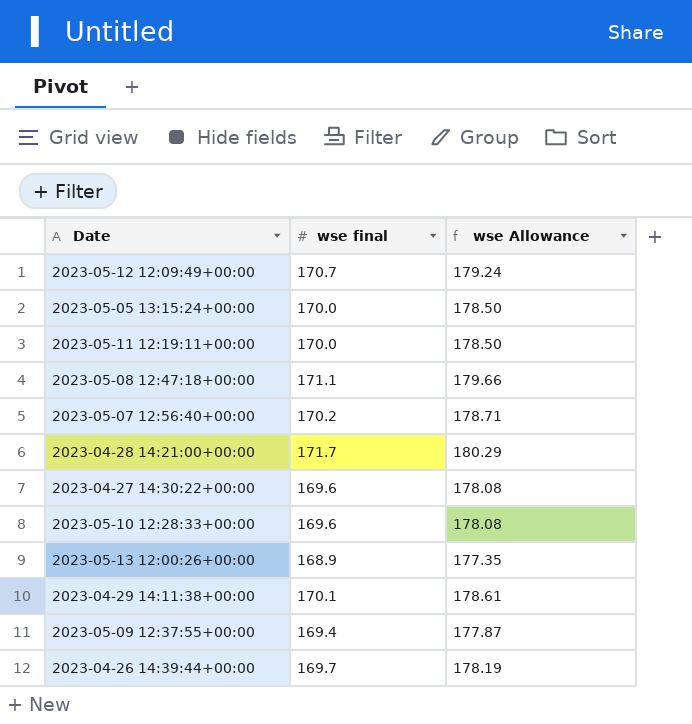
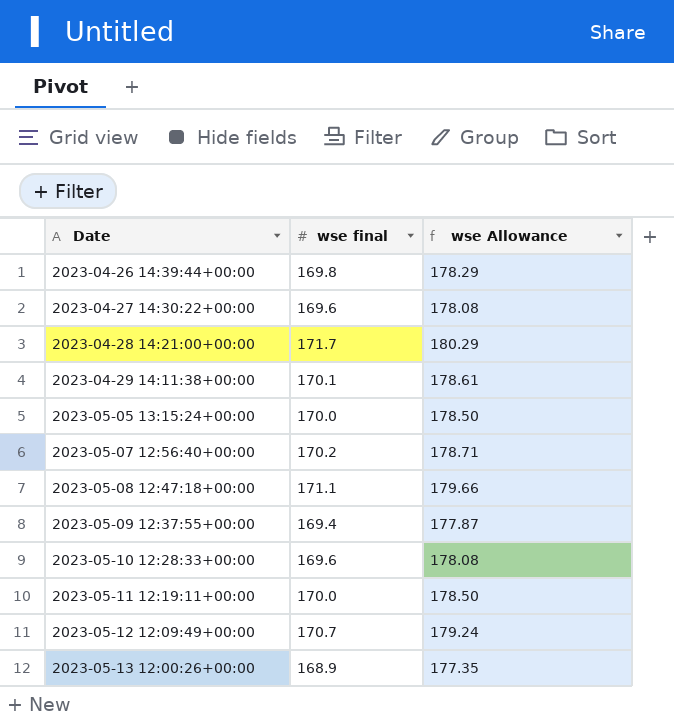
row order: none -> Date ascending
2023-04-26 14:39:44+00:00 | wse final: 169.7 -> 169.8
2023-04-26 14:39:44+00:00 | wse Allowance: 178.19 -> 178.29

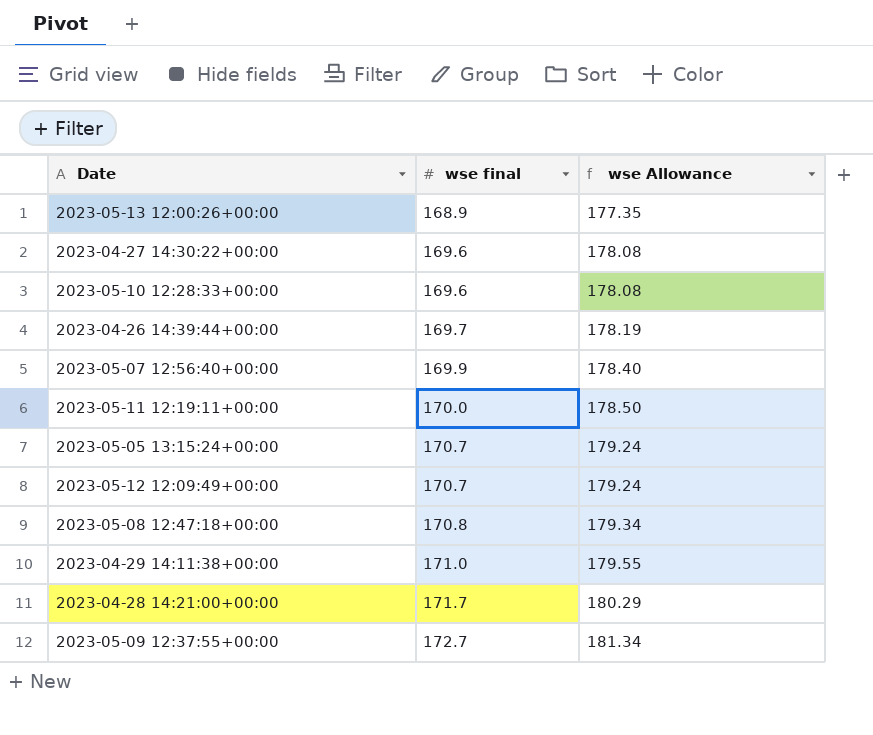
row order: Date ascending -> wse final ascending
2023-04-26 14:39:44+00:00 | wse final: 169.8 -> 169.7
2023-04-26 14:39:44+00:00 | wse Allowance: 178.29 -> 178.19
2023-05-07 12:56:40+00:00 | wse final: 170.2 -> 169.9
2023-05-07 12:56:40+00:00 | wse Allowance: 178.71 -> 178.40
2023-05-05 13:15:24+00:00 | wse final: 170.0 -> 170.7
2023-05-05 13:15:24+00:00 | wse Allowance: 178.50 -> 179.24
2023-05-08 12:47:18+00:00 | wse final: 171.1 -> 170.8
2023-05-08 12:47:18+00:00 | wse Allowance: 179.66 -> 179.34
2023-04-29 14:11:38+00:00 | wse final: 170.1 -> 171.0
2023-04-29 14:11:38+00:00 | wse Allowance: 178.61 -> 179.55
2023-05-09 12:37:55+00:00 | wse final: 169.4 -> 172.7
2023-05-09 12:37:55+00:00 | wse Allowance: 177.87 -> 181.34

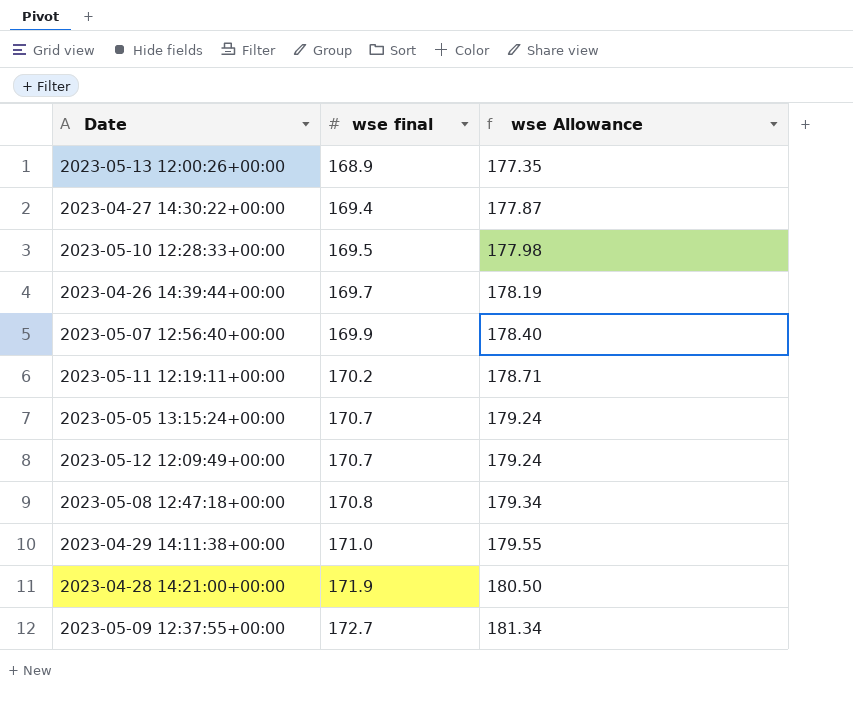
2023-04-27 14:30:22+00:00 | wse final: 169.6 -> 169.4
2023-04-27 14:30:22+00:00 | wse Allowance: 178.08 -> 177.87
2023-05-10 12:28:33+00:00 | wse final: 169.6 -> 169.5
2023-05-10 12:28:33+00:00 | wse Allowance: 178.08 -> 177.98
2023-05-11 12:19:11+00:00 | wse final: 170.0 -> 170.2
2023-05-11 12:19:11+00:00 | wse Allowance: 178.50 -> 178.71
2023-04-28 14:21:00+00:00 | wse final: 171.7 -> 171.9
2023-04-28 14:21:00+00:00 | wse Allowance: 180.29 -> 180.50

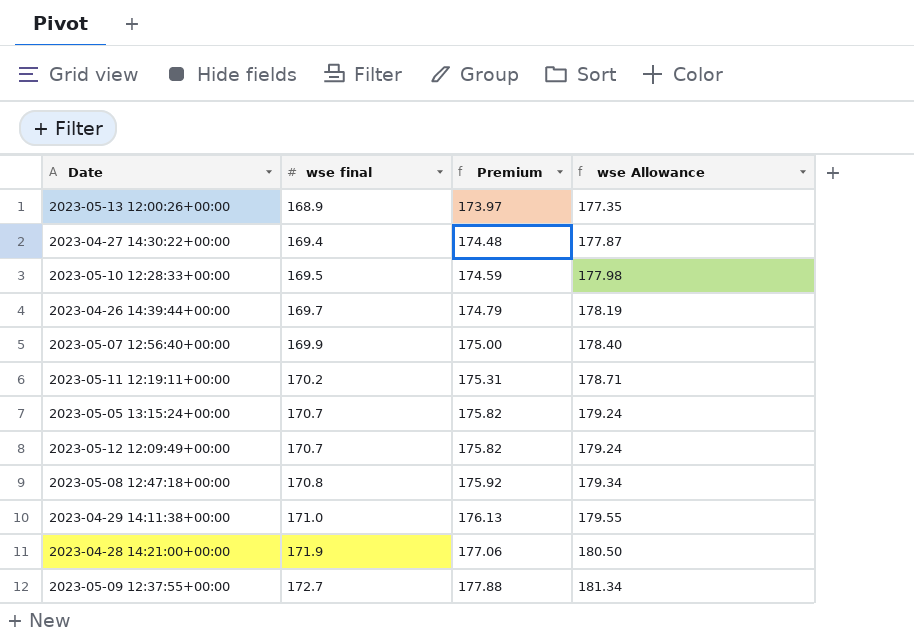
column Premium | formula: none -> [wse final] * 1.03

